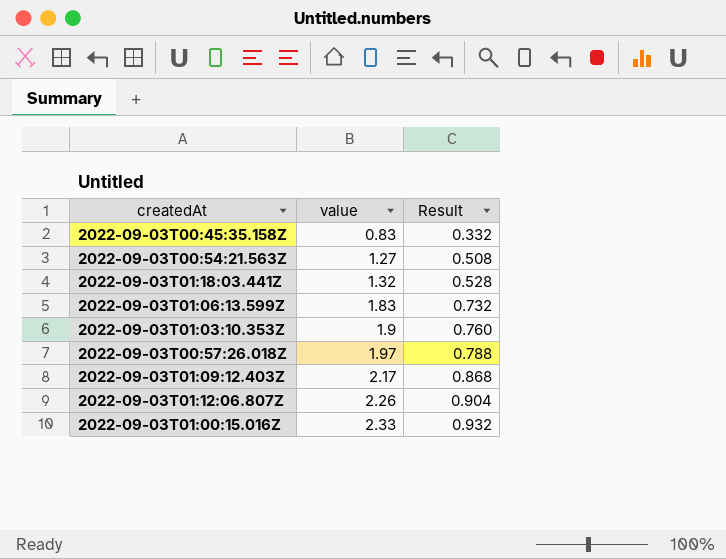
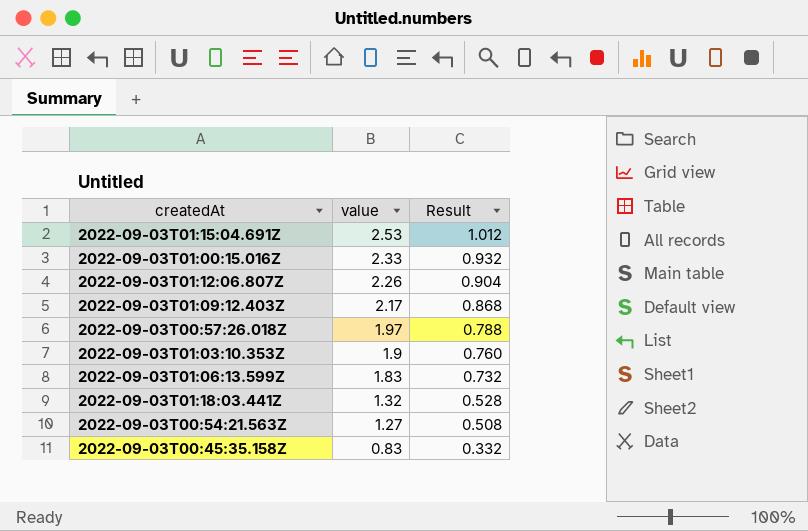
row order: value ascending -> value descending
row 2022-09-03T01:15:04.691Z: none -> 2.53 | 1.012

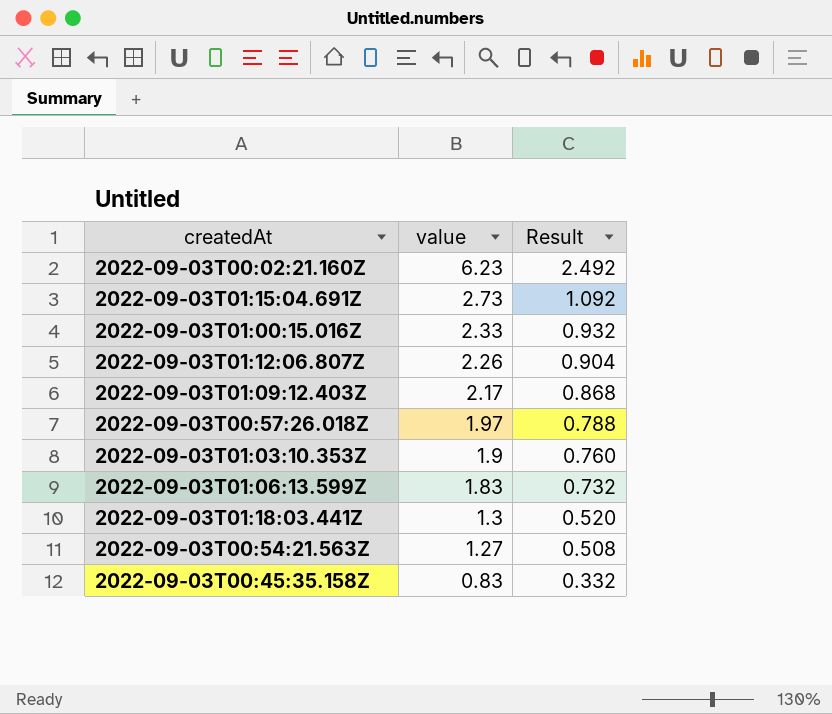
row 2022-09-03T00:02:21.160Z: none -> 6.23 | 2.492
2022-09-03T01:15:04.691Z | value: 2.53 -> 2.73
2022-09-03T01:15:04.691Z | Result: 1.012 -> 1.092
2022-09-03T01:18:03.441Z | value: 1.32 -> 1.3
2022-09-03T01:18:03.441Z | Result: 0.528 -> 0.520

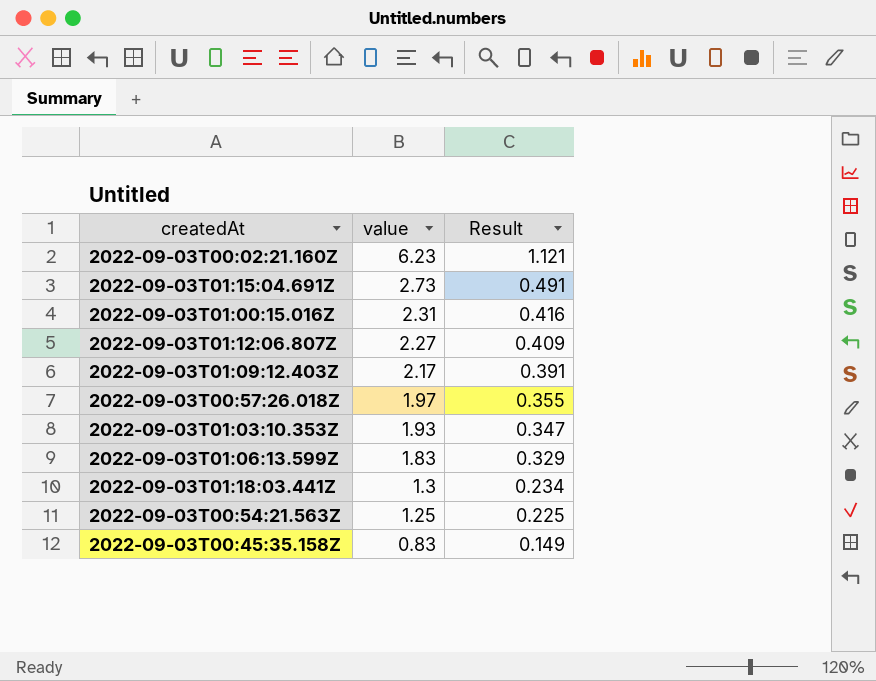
column Result | formula: [value] * 0.4 -> [value] * 0.18
2022-09-03T01:00:15.016Z | value: 2.33 -> 2.31
2022-09-03T01:12:06.807Z | value: 2.26 -> 2.27
2022-09-03T01:03:10.353Z | value: 1.9 -> 1.93
2022-09-03T00:54:21.563Z | value: 1.27 -> 1.25

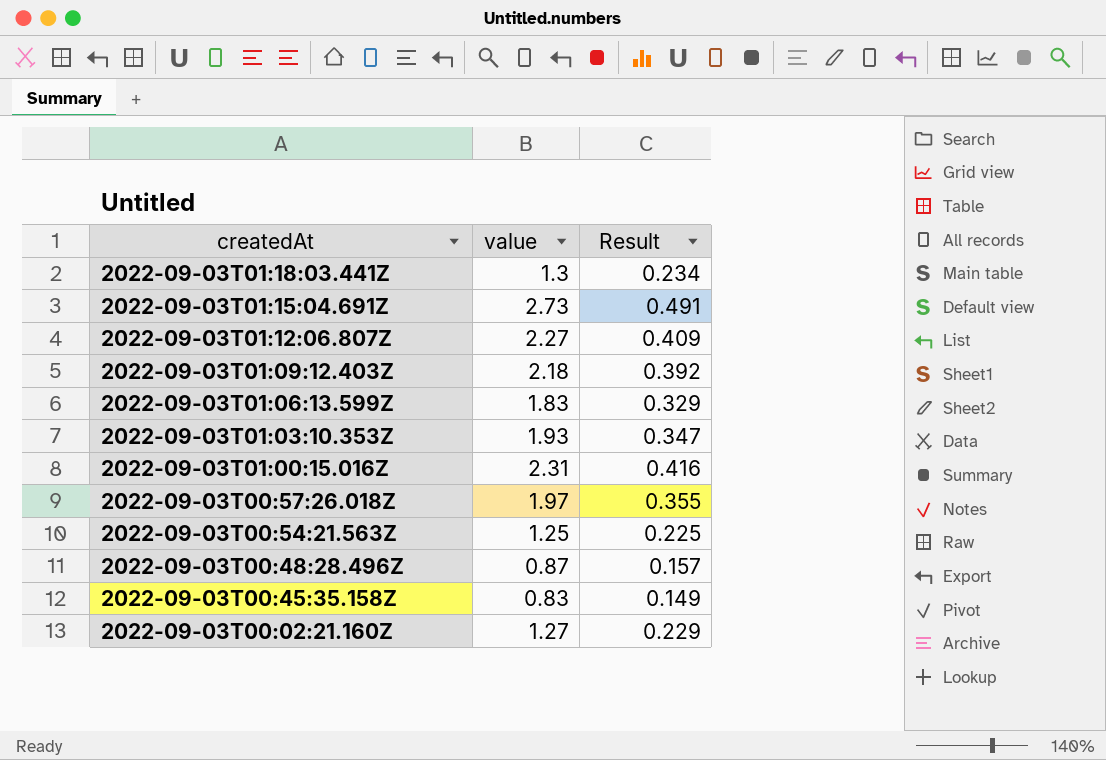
row order: value descending -> createdAt descending
2022-09-03T01:09:12.403Z | value: 2.17 -> 2.18
2022-09-03T01:09:12.403Z | Result: 0.391 -> 0.392
row 2022-09-03T00:48:28.496Z: none -> 0.87 | 0.157
2022-09-03T00:02:21.160Z | value: 6.23 -> 1.27
2022-09-03T00:02:21.160Z | Result: 1.121 -> 0.229

